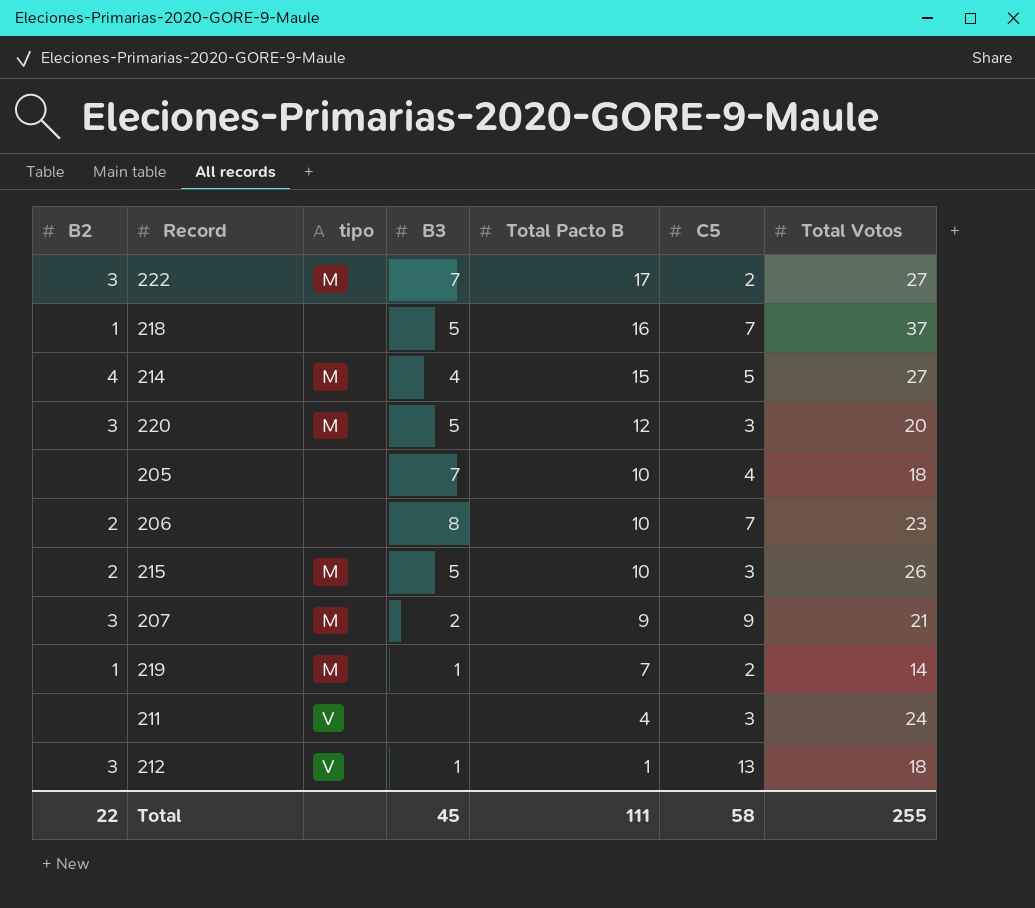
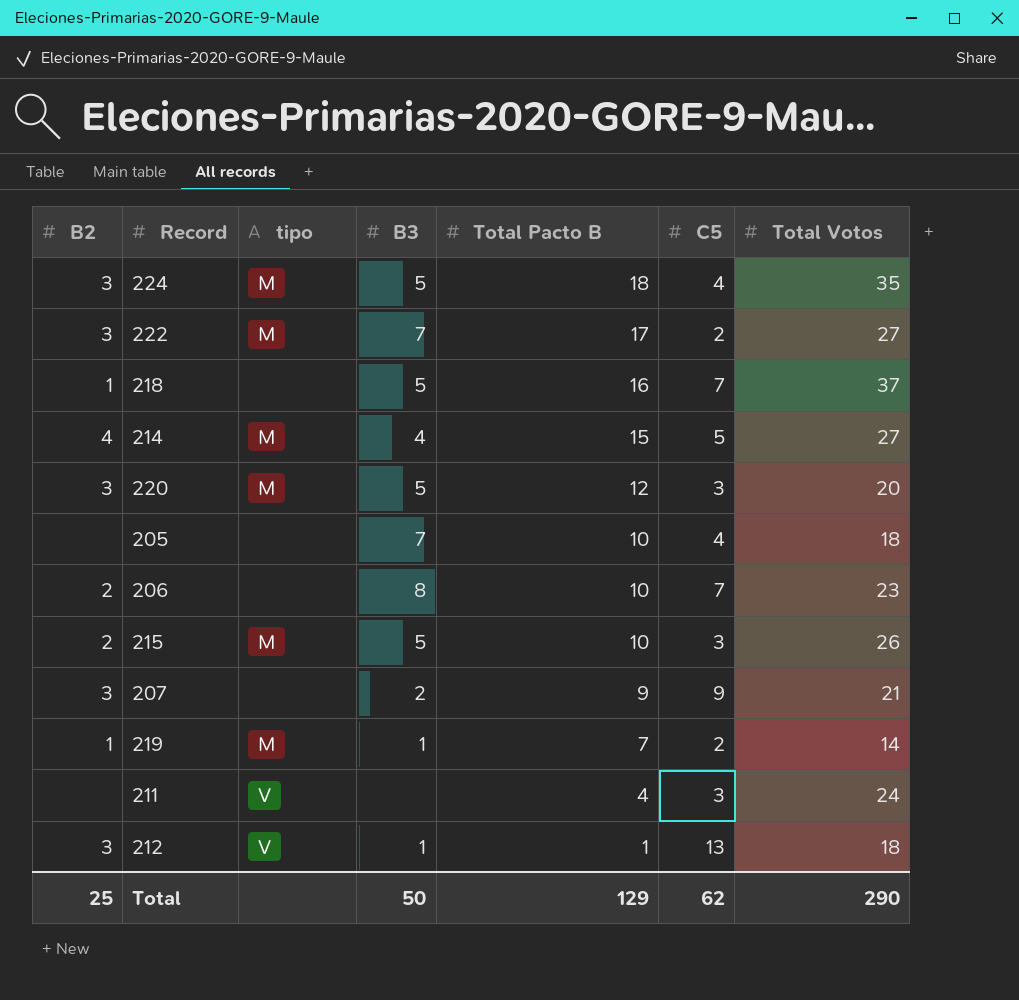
row 224: none -> 3 | M | 5 | 18 | 4 | 35
207 | tipo: M -> none
Total | B2: 22 -> 25
Total | B3: 45 -> 50
Total | Total Pacto B: 111 -> 129
Total | C5: 58 -> 62
Total | Total Votos: 255 -> 290

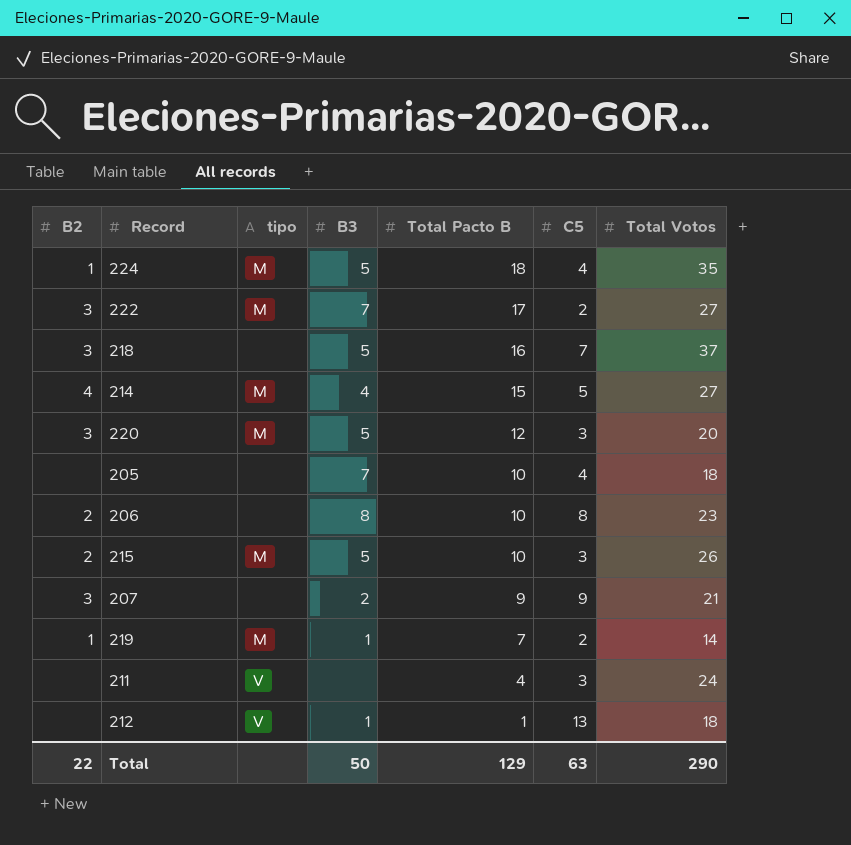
224 | B2: 3 -> 1
218 | B2: 1 -> 3
206 | C5: 7 -> 8
212 | B2: 3 -> none
Total | B2: 25 -> 22
Total | C5: 62 -> 63

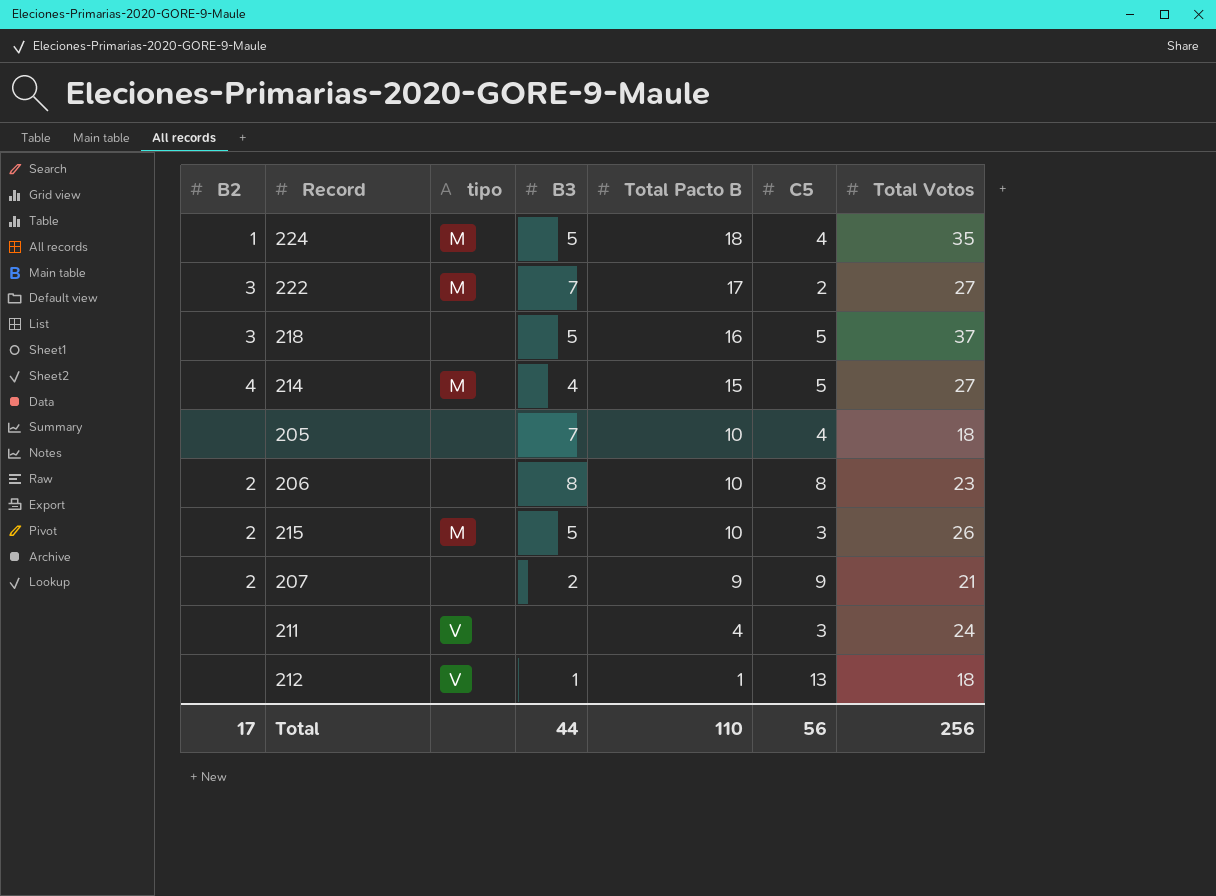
row 220: 3 | M | 5 | 12 | 3 | 20 -> none
row 219: 1 | M | 1 | 7 | 2 | 14 -> none
218 | C5: 7 -> 5
207 | B2: 3 -> 2
Total | B2: 22 -> 17
Total | B3: 50 -> 44
Total | Total Pacto B: 129 -> 110
Total | C5: 63 -> 56
Total | Total Votos: 290 -> 256

